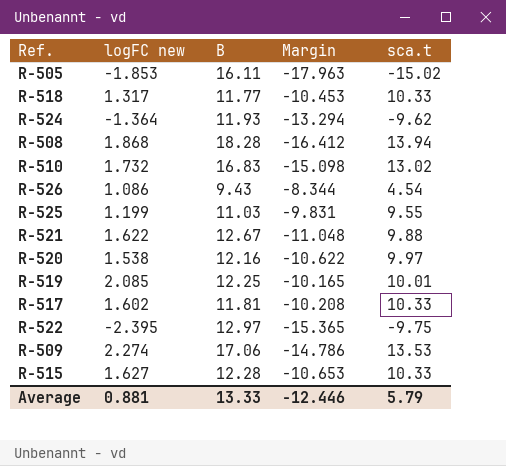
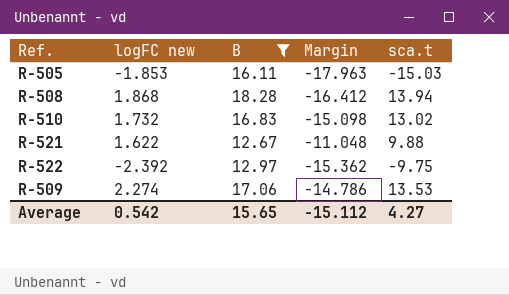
filter: none -> B >= 12.67
R-505 | sca.t: -15.02 -> -15.03
R-522 | logFC new: -2.395 -> -2.392
R-522 | Margin: -15.365 -> -15.362
Average | logFC new: 0.881 -> 0.542
Average | B: 13.33 -> 15.65
Average | Margin: -12.446 -> -15.112
Average | sca.t: 5.79 -> 4.27

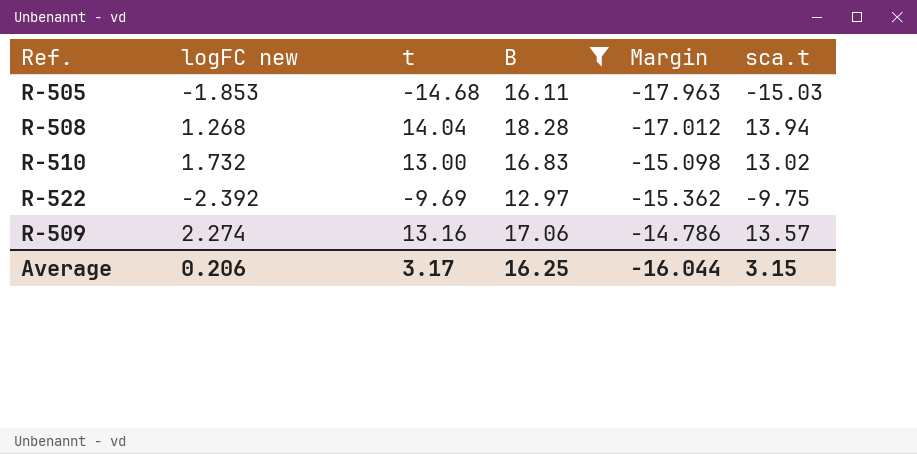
column t | position: none -> 3
row R-521: 1.622 | 12.67 | -11.048 | 9.88 -> none
R-508 | logFC new: 1.868 -> 1.268
R-508 | Margin: -16.412 -> -17.012
R-509 | sca.t: 13.53 -> 13.57
Average | logFC new: 0.542 -> 0.206
Average | B: 15.65 -> 16.25
Average | Margin: -15.112 -> -16.044
Average | sca.t: 4.27 -> 3.15

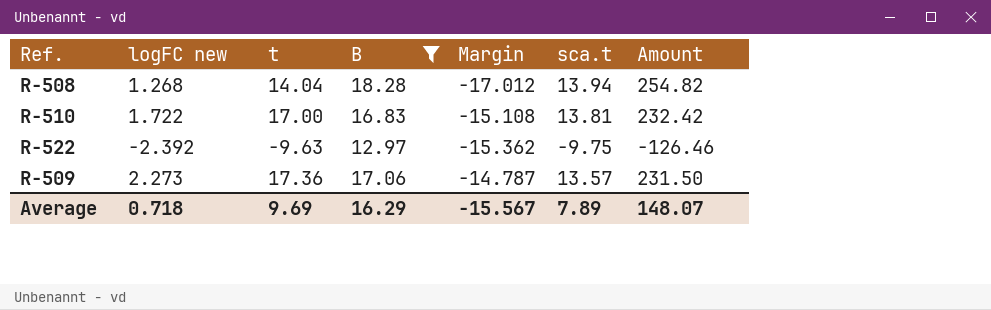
column Amount | formula: none -> [B] * [sca.t]
row R-505: -1.853 | -14.68 | 16.11 | -17.963 | -15.03 -> none
R-510 | logFC new: 1.732 -> 1.722
R-510 | t: 13.00 -> 17.00
R-510 | Margin: -15.098 -> -15.108
R-510 | sca.t: 13.02 -> 13.81
R-522 | t: -9.69 -> -9.63
R-509 | logFC new: 2.274 -> 2.273
R-509 | t: 13.16 -> 17.36
R-509 | Margin: -14.786 -> -14.787
Average | logFC new: 0.206 -> 0.718
Average | t: 3.17 -> 9.69
Average | B: 16.25 -> 16.29
Average | Margin: -16.044 -> -15.567
Average | sca.t: 3.15 -> 7.89

